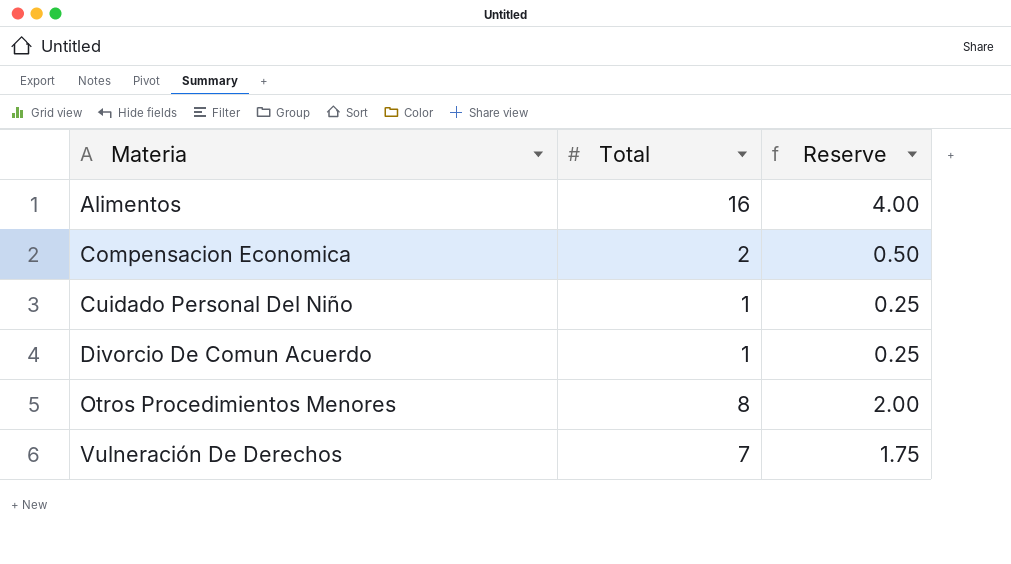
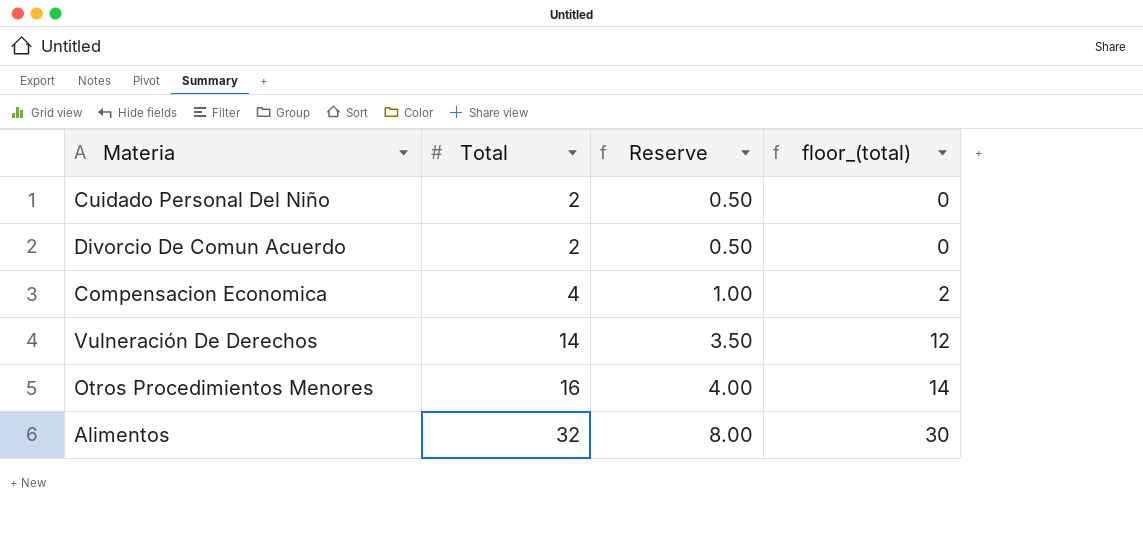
row order: Materia ascending -> Total ascending
column floor_(total) | formula: none -> [Total] - 2
Cuidado Personal Del Niño | Total: 1 -> 2
Cuidado Personal Del Niño | Reserve: 0.25 -> 0.50
Divorcio De Comun Acuerdo | Total: 1 -> 2
Divorcio De Comun Acuerdo | Reserve: 0.25 -> 0.50
Compensacion Economica | Total: 2 -> 4
Compensacion Economica | Reserve: 0.50 -> 1.00
Vulneración De Derechos | Total: 7 -> 14
Vulneración De Derechos | Reserve: 1.75 -> 3.50
Otros Procedimientos Menores | Total: 8 -> 16
Otros Procedimientos Menores | Reserve: 2.00 -> 4.00
Alimentos | Total: 16 -> 32
Alimentos | Reserve: 4.00 -> 8.00

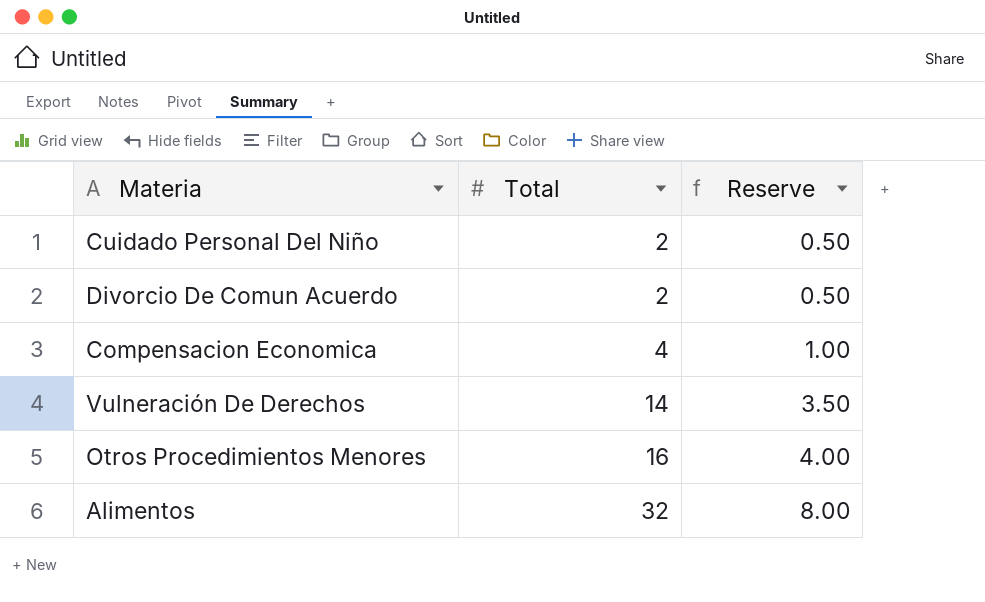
column floor_(total) | formula: [Total] - 2 -> none

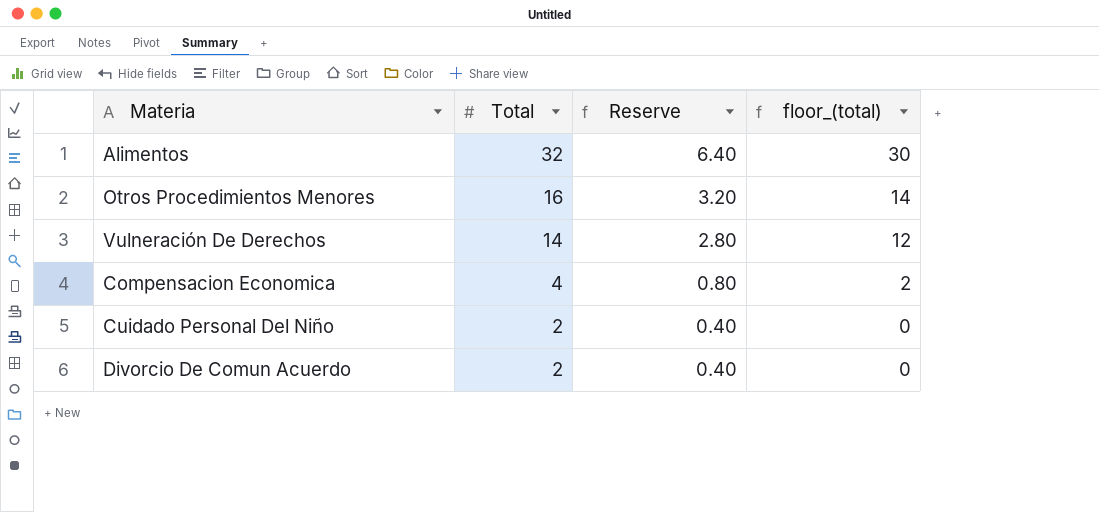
row order: Total ascending -> Total descending
column Reserve | formula: [Total] * 0.25 -> [Total] * 0.2
column floor_(total) | formula: none -> [Total] - 2

